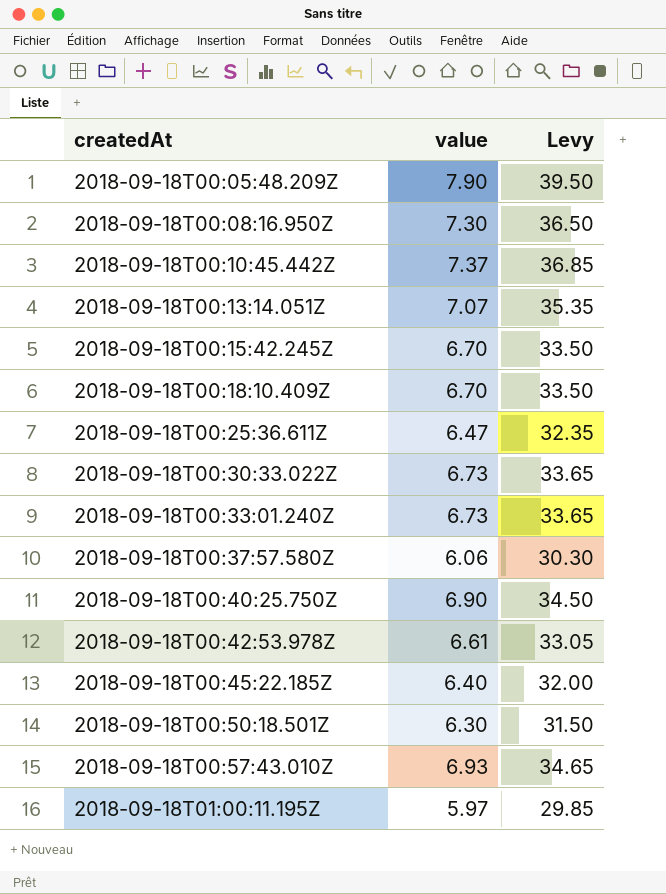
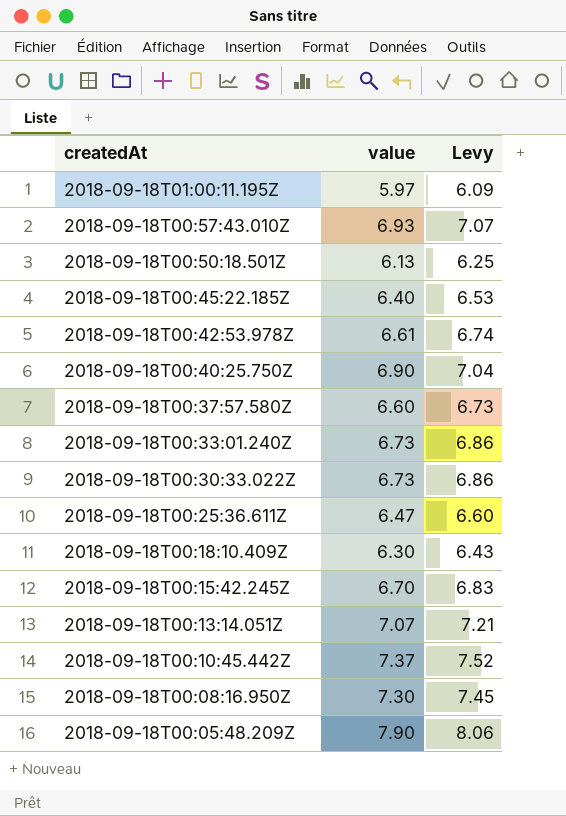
row order: createdAt ascending -> createdAt descending
column Levy | formula: [value] * 5 -> [value] * 1.02
2018-09-18T00:50:18.501Z | value: 6.30 -> 6.13
2018-09-18T00:37:57.580Z | value: 6.06 -> 6.60
2018-09-18T00:18:10.409Z | value: 6.70 -> 6.30

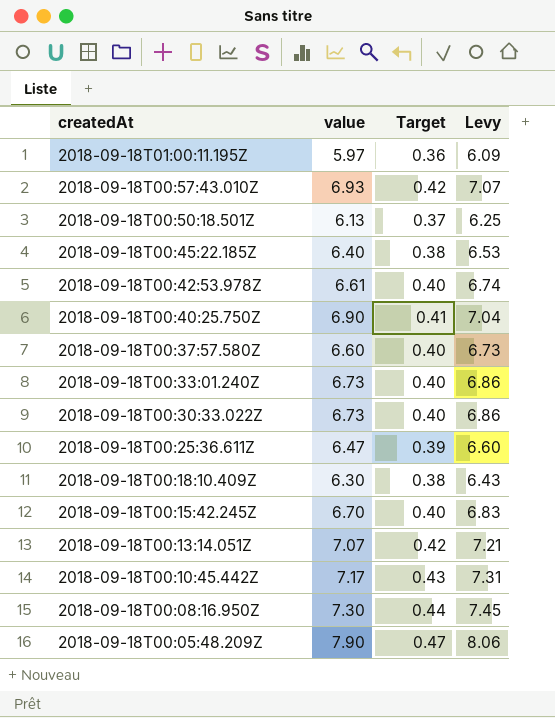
column Target | formula: none -> [value] * 0.06
2018-09-18T00:10:45.442Z | value: 7.37 -> 7.17
2018-09-18T00:10:45.442Z | Levy: 7.52 -> 7.31

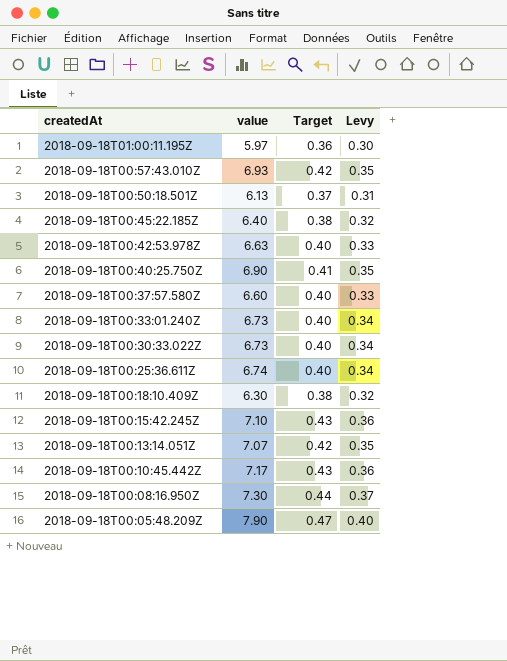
column Levy | formula: [value] * 1.02 -> [value] * 0.05
2018-09-18T00:42:53.978Z | value: 6.61 -> 6.63
2018-09-18T00:25:36.611Z | value: 6.47 -> 6.74
2018-09-18T00:25:36.611Z | Target: 0.39 -> 0.40
2018-09-18T00:15:42.245Z | value: 6.70 -> 7.10
2018-09-18T00:15:42.245Z | Target: 0.40 -> 0.43

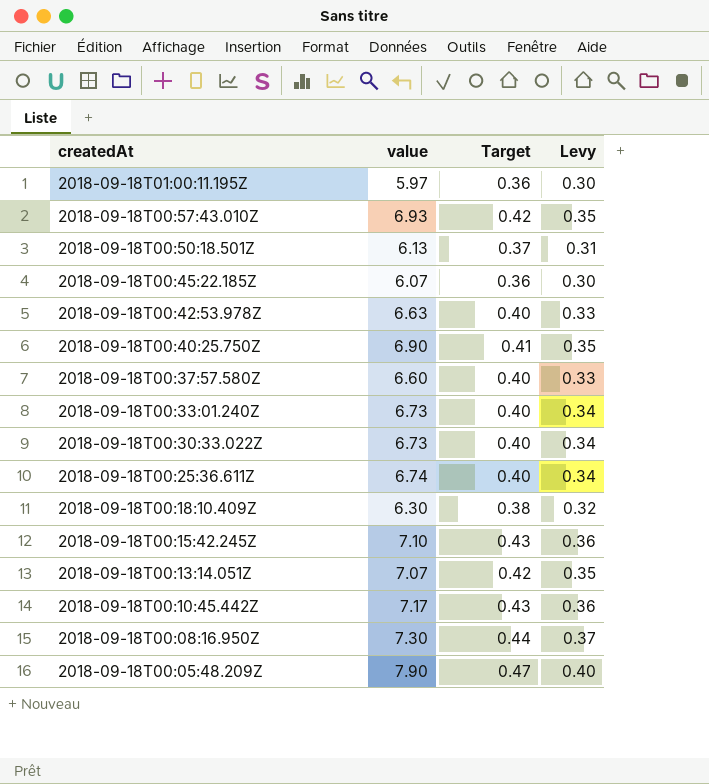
2018-09-18T00:45:22.185Z | value: 6.40 -> 6.07
2018-09-18T00:45:22.185Z | Target: 0.38 -> 0.36
2018-09-18T00:45:22.185Z | Levy: 0.32 -> 0.30

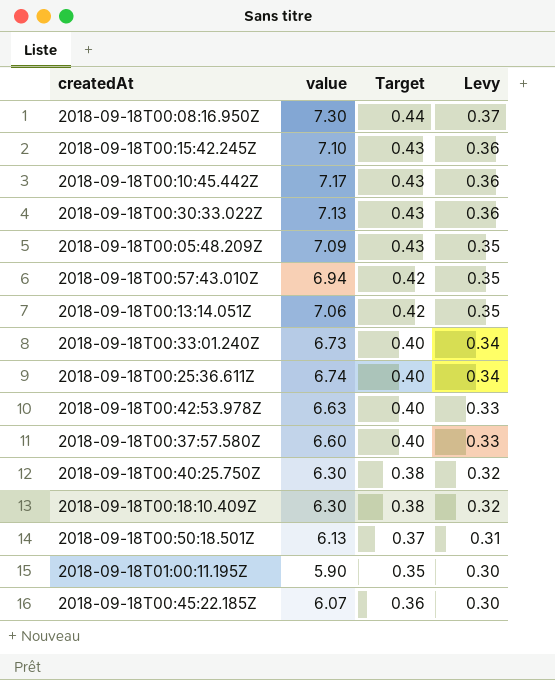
row order: createdAt descending -> Levy descending
2018-09-18T00:30:33.022Z | value: 6.73 -> 7.13
2018-09-18T00:30:33.022Z | Target: 0.40 -> 0.43
2018-09-18T00:30:33.022Z | Levy: 0.34 -> 0.36
2018-09-18T00:05:48.209Z | value: 7.90 -> 7.09
2018-09-18T00:05:48.209Z | Target: 0.47 -> 0.43
2018-09-18T00:05:48.209Z | Levy: 0.40 -> 0.35
2018-09-18T00:57:43.010Z | value: 6.93 -> 6.94
2018-09-18T00:13:14.051Z | value: 7.07 -> 7.06
2018-09-18T00:40:25.750Z | value: 6.90 -> 6.30
2018-09-18T00:40:25.750Z | Target: 0.41 -> 0.38
2018-09-18T00:40:25.750Z | Levy: 0.35 -> 0.32
2018-09-18T01:00:11.195Z | value: 5.97 -> 5.90
2018-09-18T01:00:11.195Z | Target: 0.36 -> 0.35

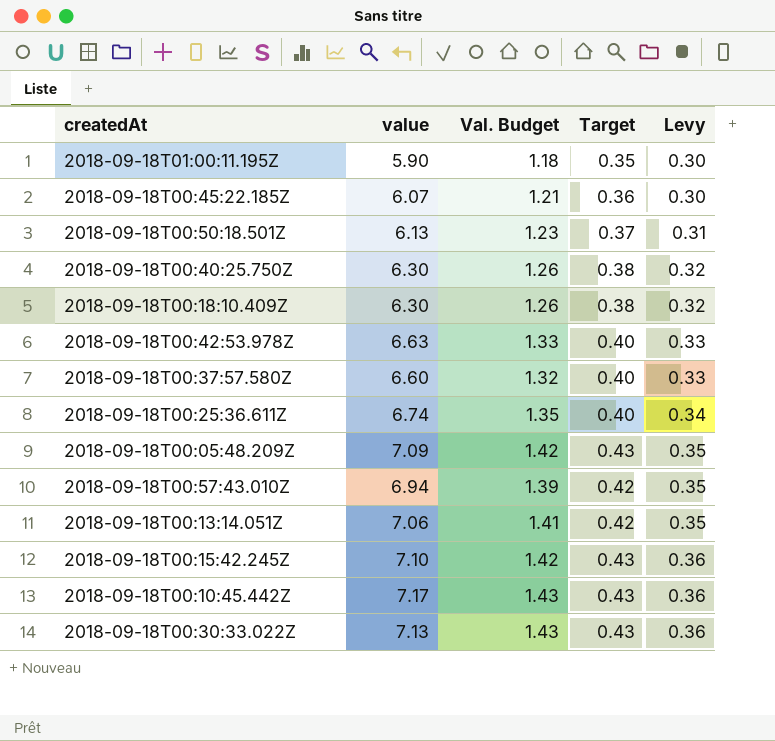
row order: Levy descending -> Levy ascending
column Val. Budget | formula: none -> [value] * 0.2
row 2018-09-18T00:08:16.950Z: 7.30 | 0.44 | 0.37 -> none
row 2018-09-18T00:33:01.240Z: 6.73 | 0.40 | 0.34 -> none

